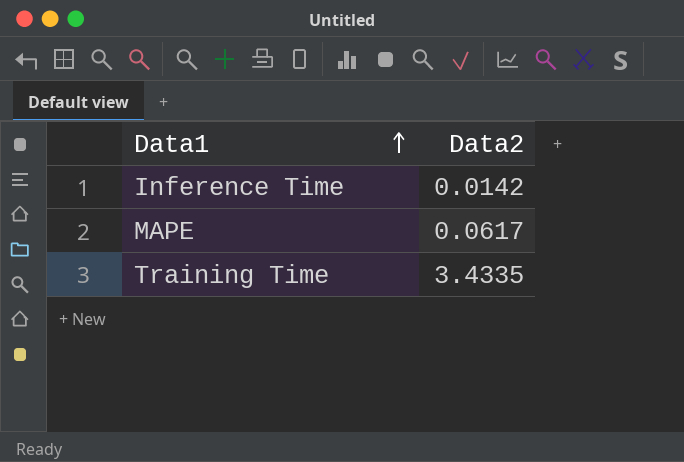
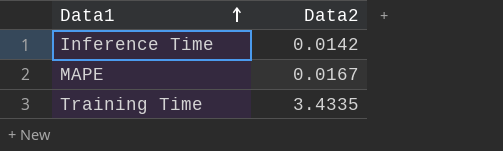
MAPE | Data2: 0.0617 -> 0.0167

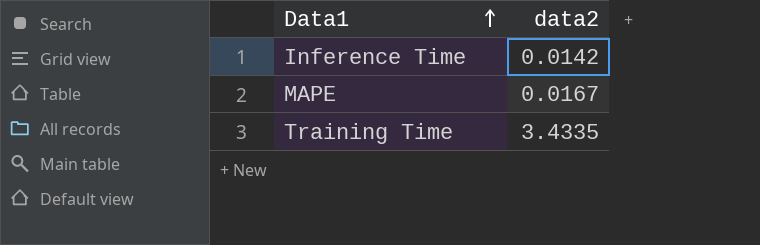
column name: Data2 -> data2

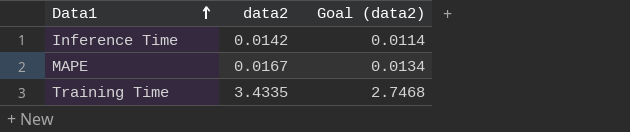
column Goal (data2) | formula: none -> [data2] * 0.8

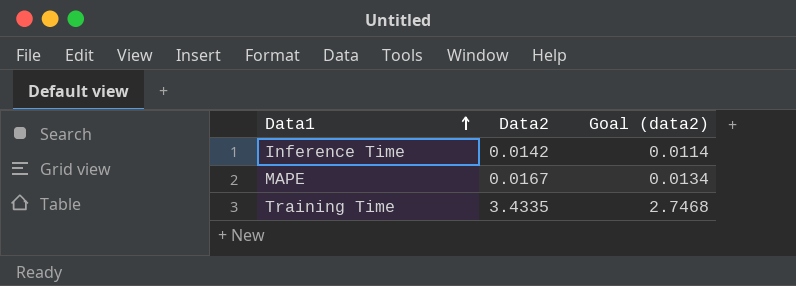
column name: data2 -> Data2

